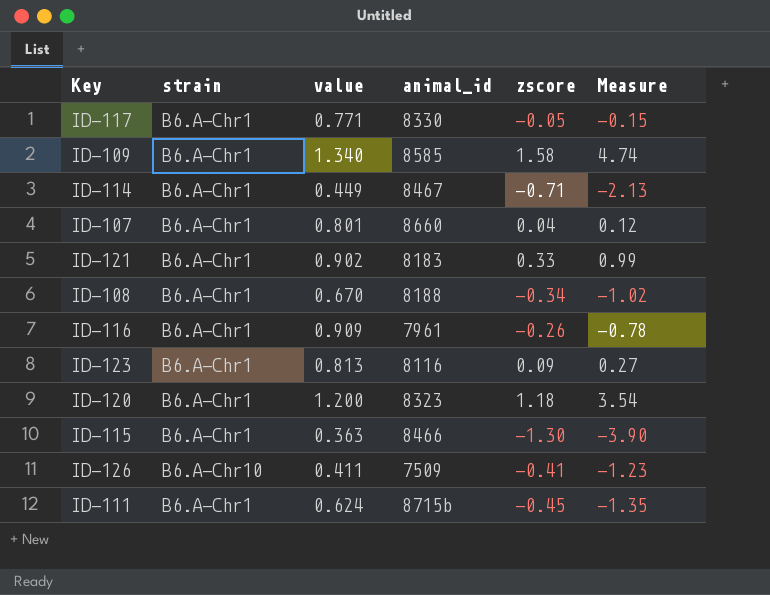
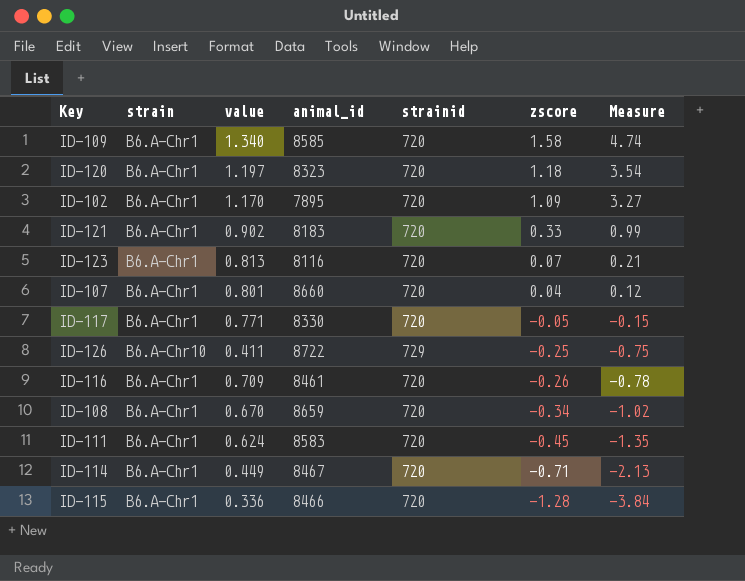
row order: none -> zscore descending
column strainid | position: none -> 5
ID-120 | value: 1.200 -> 1.197
row ID-102: none -> B6.A-Chr1 | 1.170 | 7895 | 720 | 1.09 | 3.27
ID-123 | zscore: 0.09 -> 0.07
ID-123 | Measure: 0.27 -> 0.21
ID-126 | animal_id: 7509 -> 8722
ID-126 | zscore: -0.41 -> -0.25
ID-126 | Measure: -1.23 -> -0.75
ID-116 | value: 0.909 -> 0.709
ID-116 | animal_id: 7961 -> 8461
ID-108 | animal_id: 8188 -> 8659
ID-111 | animal_id: 8715b -> 8583
ID-115 | value: 0.363 -> 0.336
ID-115 | zscore: -1.30 -> -1.28
ID-115 | Measure: -3.90 -> -3.84

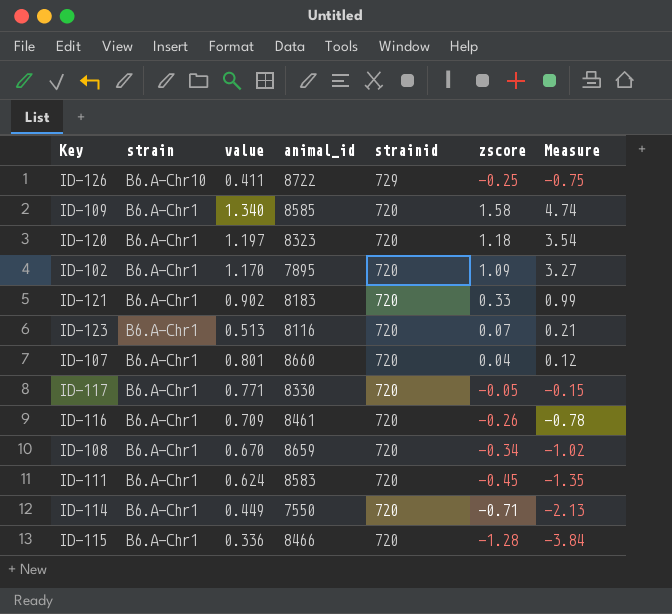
row order: zscore descending -> strain descending
ID-123 | value: 0.813 -> 0.513
ID-114 | animal_id: 8467 -> 7550

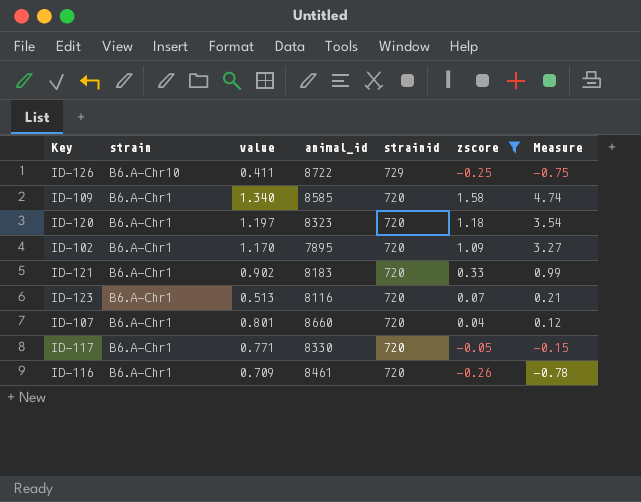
filter: none -> zscore >= -0.26

